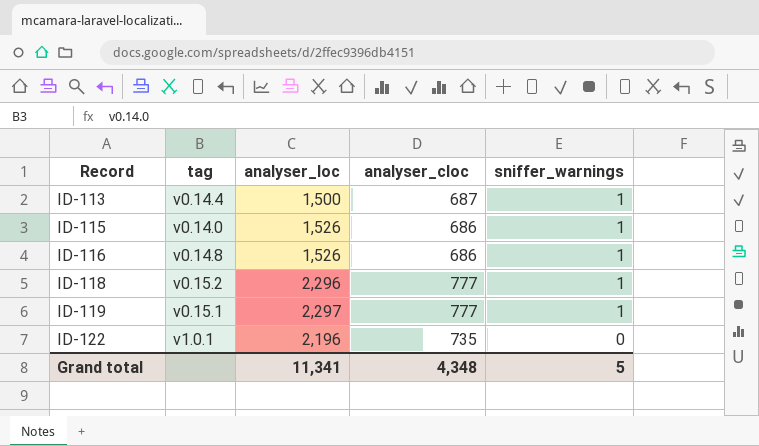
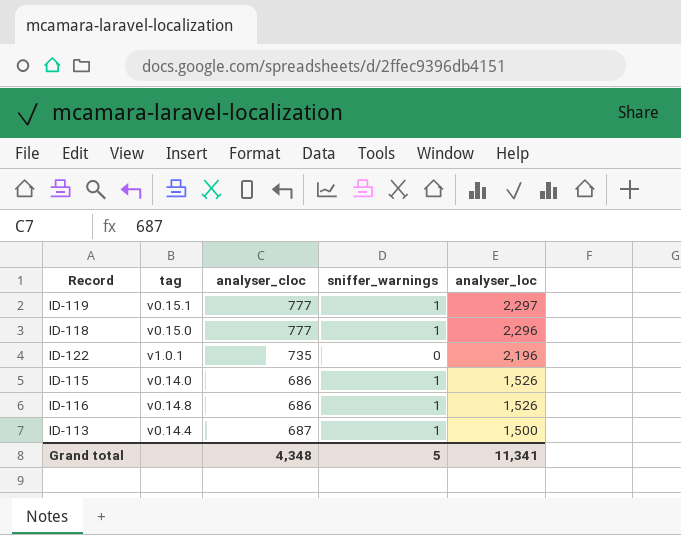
row order: Record ascending -> analyser_loc descending
column analyser_loc | position: 3 -> 5
ID-118 | tag: v0.15.2 -> v0.15.0

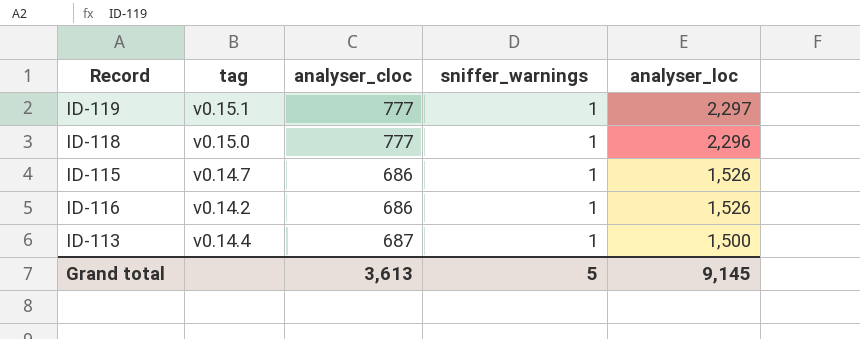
row ID-122: v1.0.1 | 735 | 0 | 2,196 -> none
ID-115 | tag: v0.14.0 -> v0.14.7
ID-116 | tag: v0.14.8 -> v0.14.2
Grand total | analyser_cloc: 4,348 -> 3,613
Grand total | analyser_loc: 11,341 -> 9,145

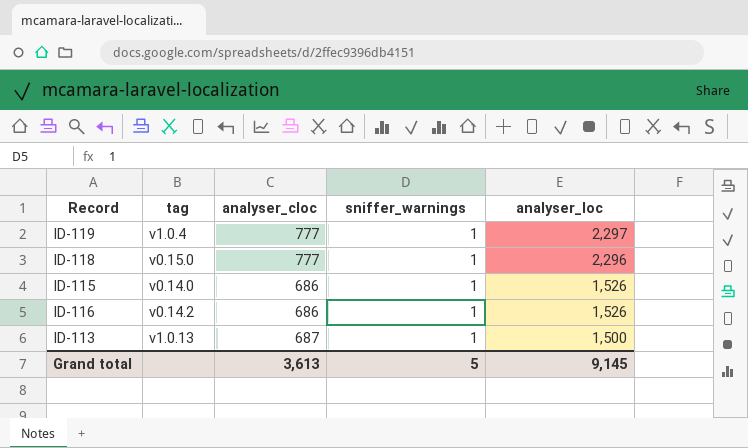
ID-119 | tag: v0.15.1 -> v1.0.4
ID-115 | tag: v0.14.7 -> v0.14.0
ID-113 | tag: v0.14.4 -> v1.0.13

